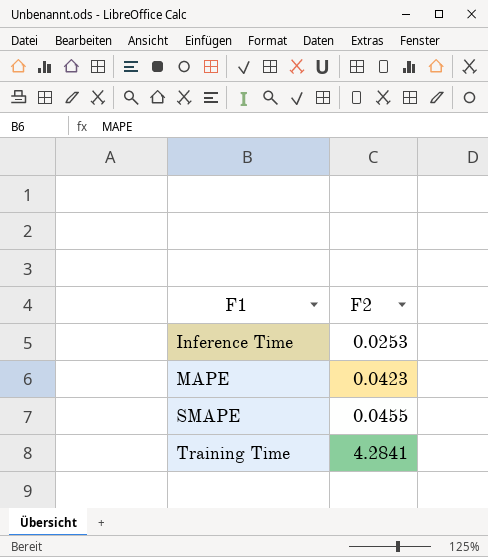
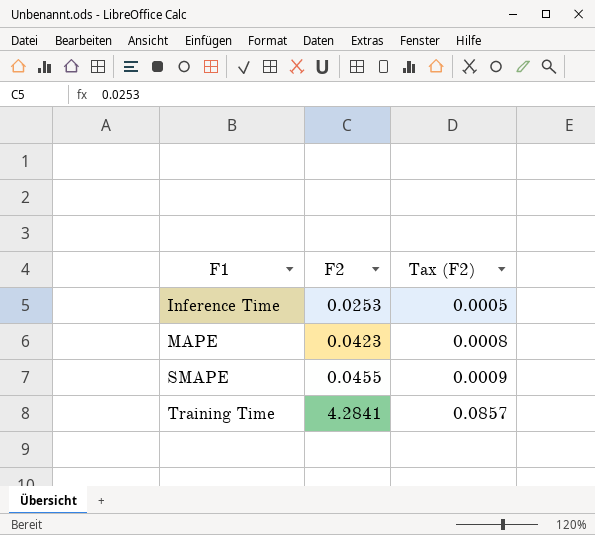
column Tax (F2) | formula: none -> [F2] * 0.02

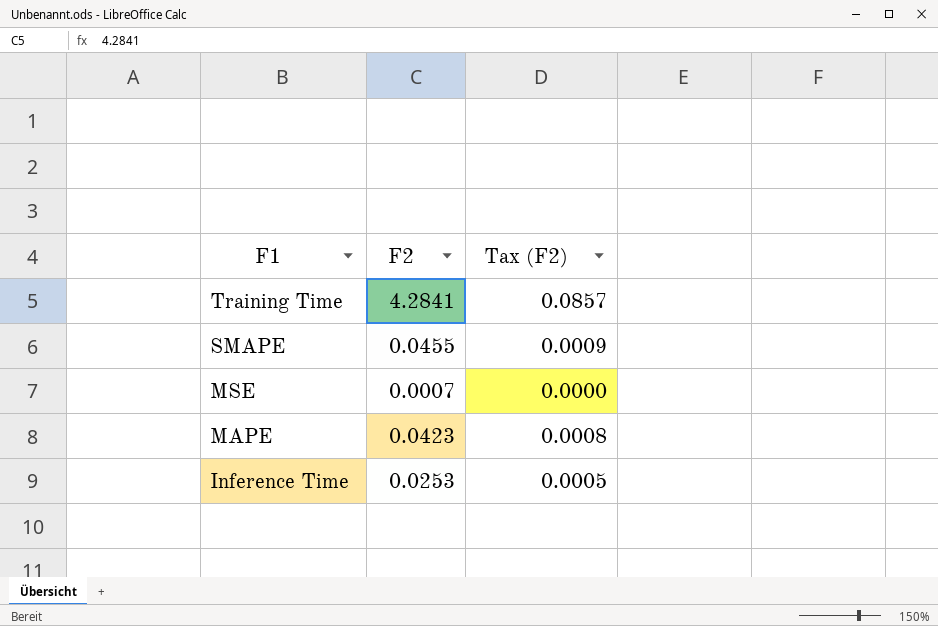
row order: F1 ascending -> F1 descending
row MSE: none -> 0.0007 | 0.0000

